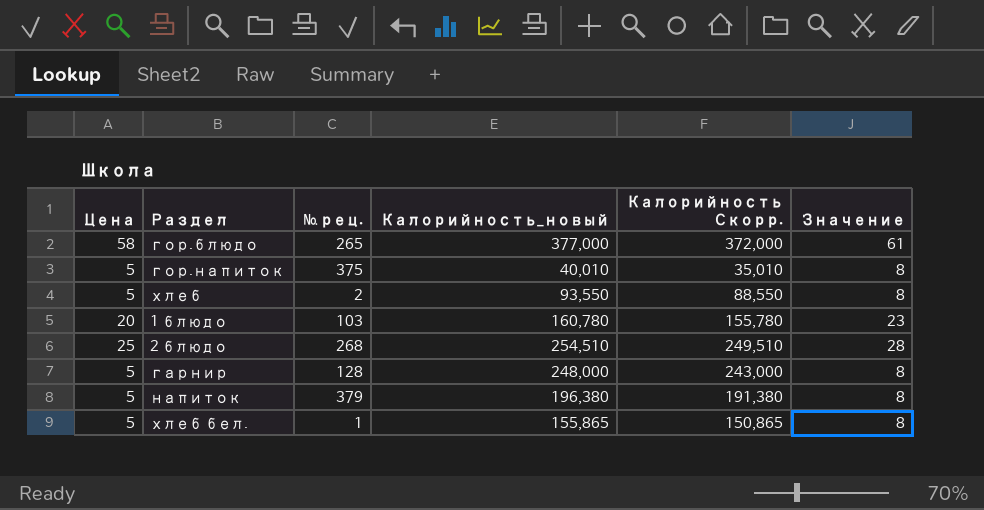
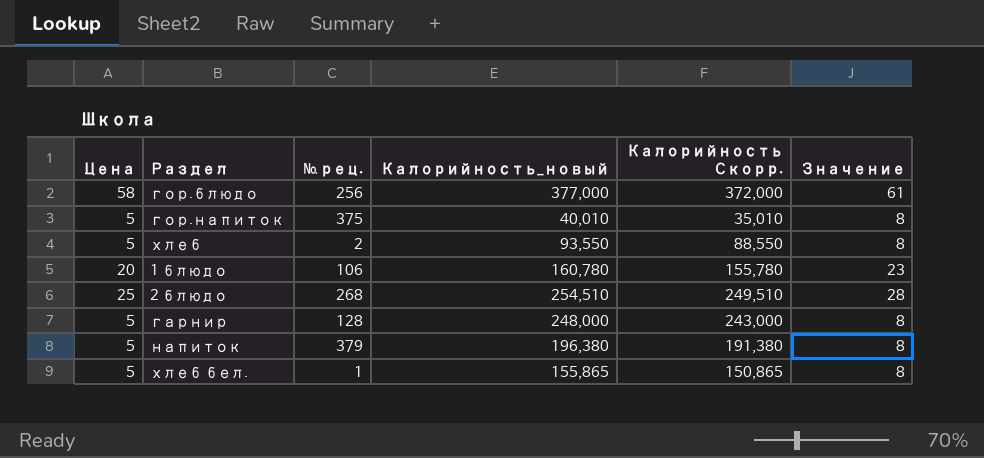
гор.блюдо | № рец.: 265 -> 256
1 блюдо | № рец.: 103 -> 106

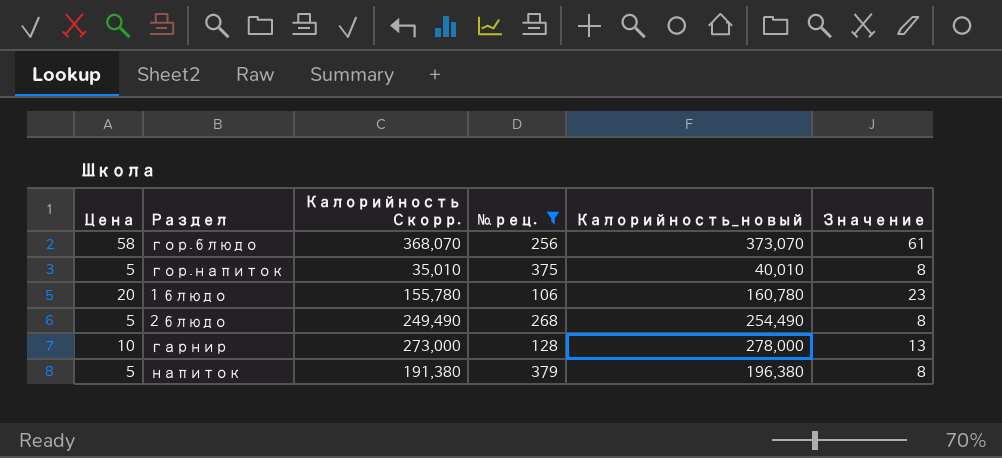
filter: none -> № рец. >= 106
column Калорийность Скорр. | position: 5 -> 3
гор.блюдо | Калорийность Скорр.: 372,000 -> 368,070
гор.блюдо | Калорийность_новый: 377,000 -> 373,070
2 блюдо | Цена: 25 -> 5
2 блюдо | Калорийность Скорр.: 249,510 -> 249,490
2 блюдо | Калорийность_новый: 254,510 -> 254,490
2 блюдо | Значение: 28 -> 8
гарнир | Цена: 5 -> 10
гарнир | Калорийность Скорр.: 243,000 -> 273,000
гарнир | Калорийность_новый: 248,000 -> 278,000
гарнир | Значение: 8 -> 13

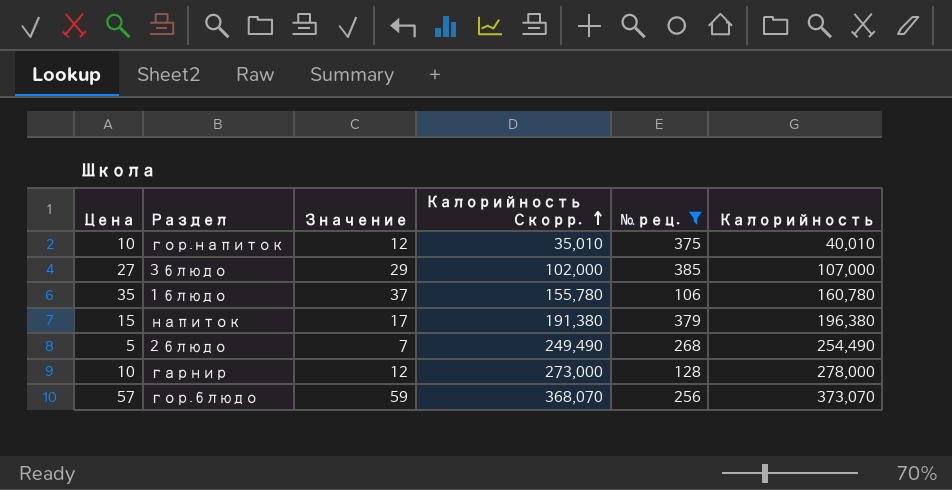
row order: none -> Калорийность Скорр. ascending
column Значение | formula: [Цена] + 3 -> [Цена] + 2
column Значение | position: 6 -> 3
column name: Калорийность_новый -> Калорийность
гор.напиток | Цена: 5 -> 10
row 3 блюдо: none -> 27 | 29 | 102,000 | 385 | 107,000
1 блюдо | Цена: 20 -> 35
напиток | Цена: 5 -> 15
гор.блюдо | Цена: 58 -> 57

